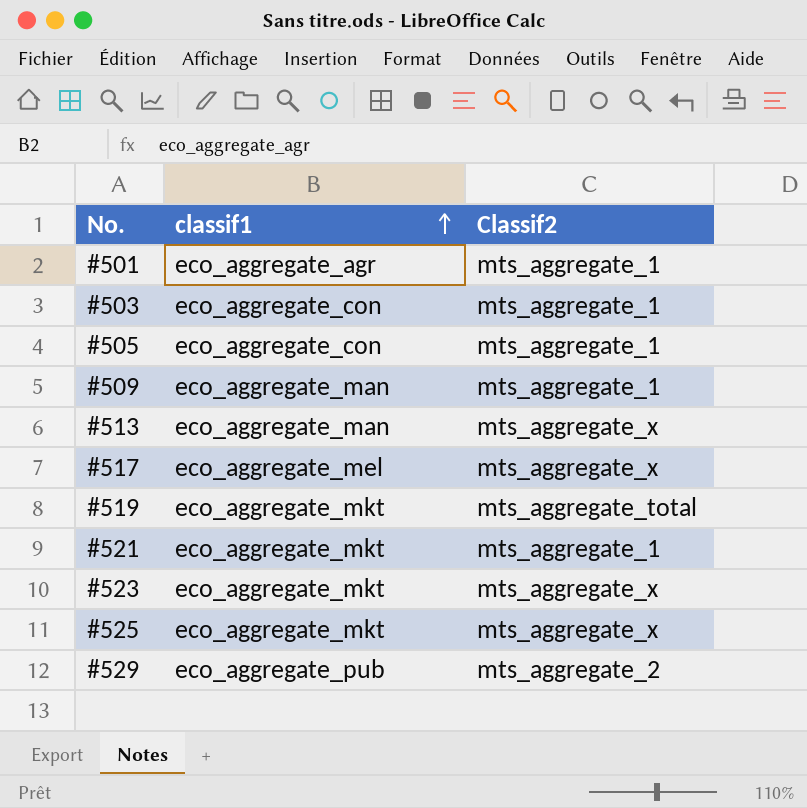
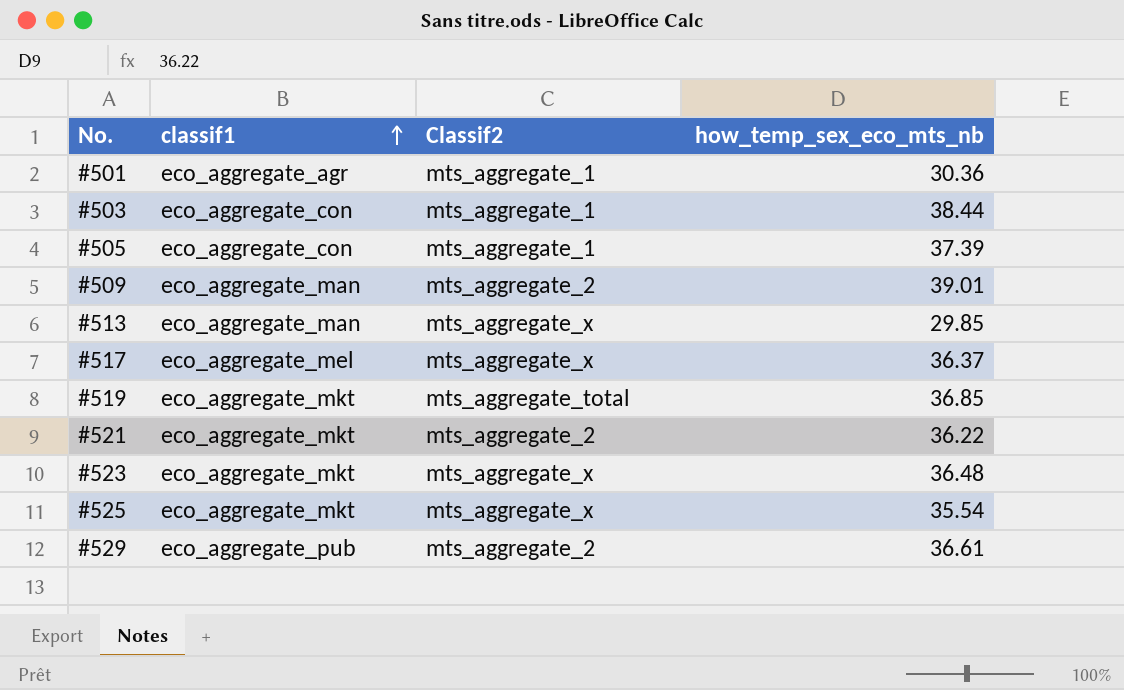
column how_temp_sex_eco_mts_nb | position: none -> 4
#509 | Classif2: mts_aggregate_1 -> mts_aggregate_2
#521 | Classif2: mts_aggregate_1 -> mts_aggregate_2

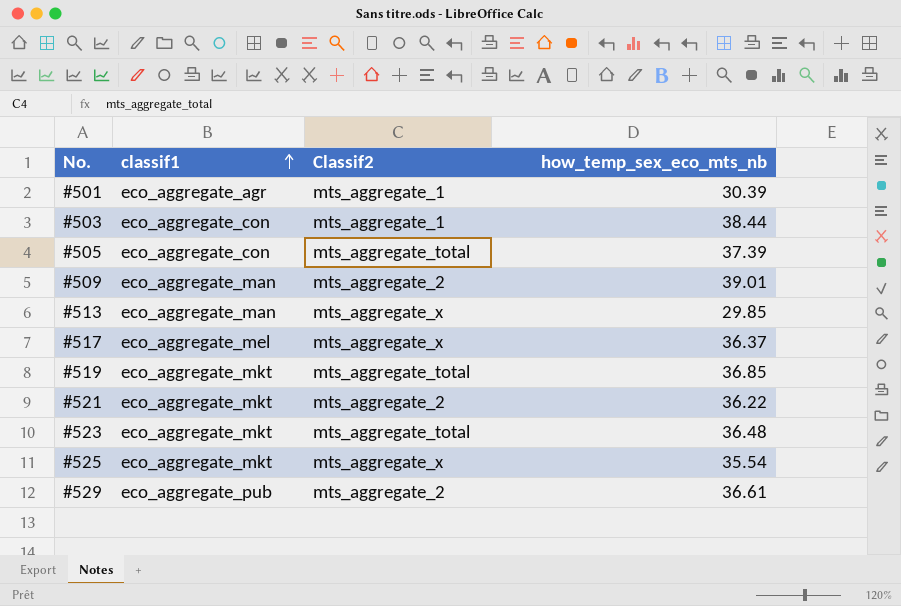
#501 | how_temp_sex_eco_mts_nb: 30.36 -> 30.39
#505 | Classif2: mts_aggregate_1 -> mts_aggregate_total
#523 | Classif2: mts_aggregate_x -> mts_aggregate_total

